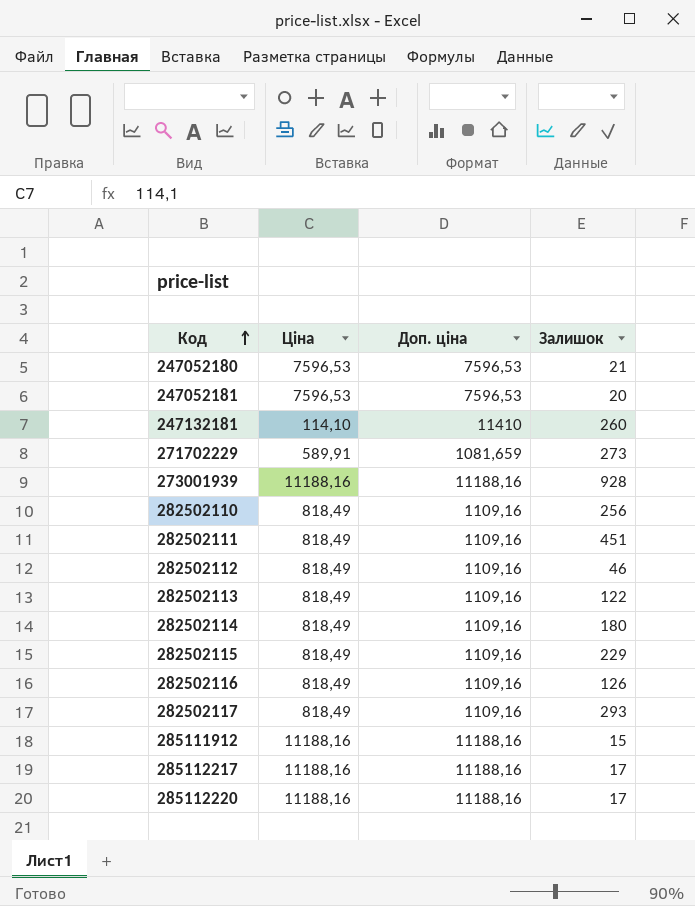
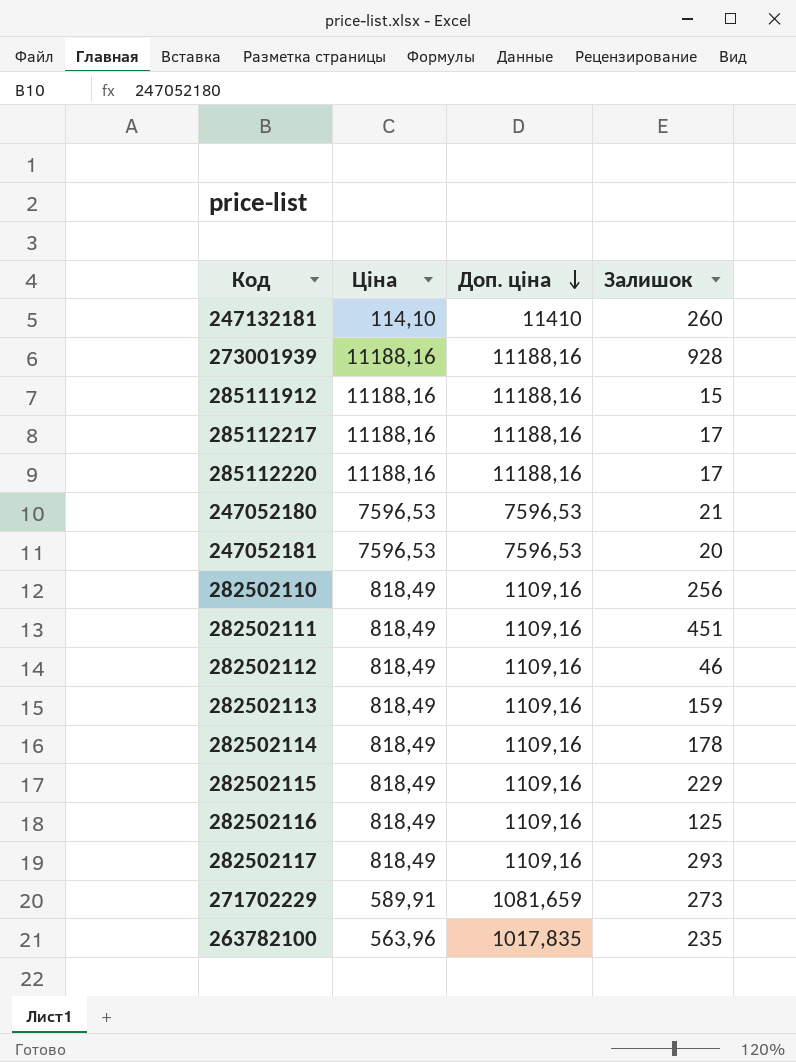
row order: Код ascending -> Доп. ціна descending
282502113 | Залишок: 122 -> 159
282502114 | Залишок: 180 -> 178
282502116 | Залишок: 126 -> 125
row 263782100: none -> 563,96 | 1017,835 | 235

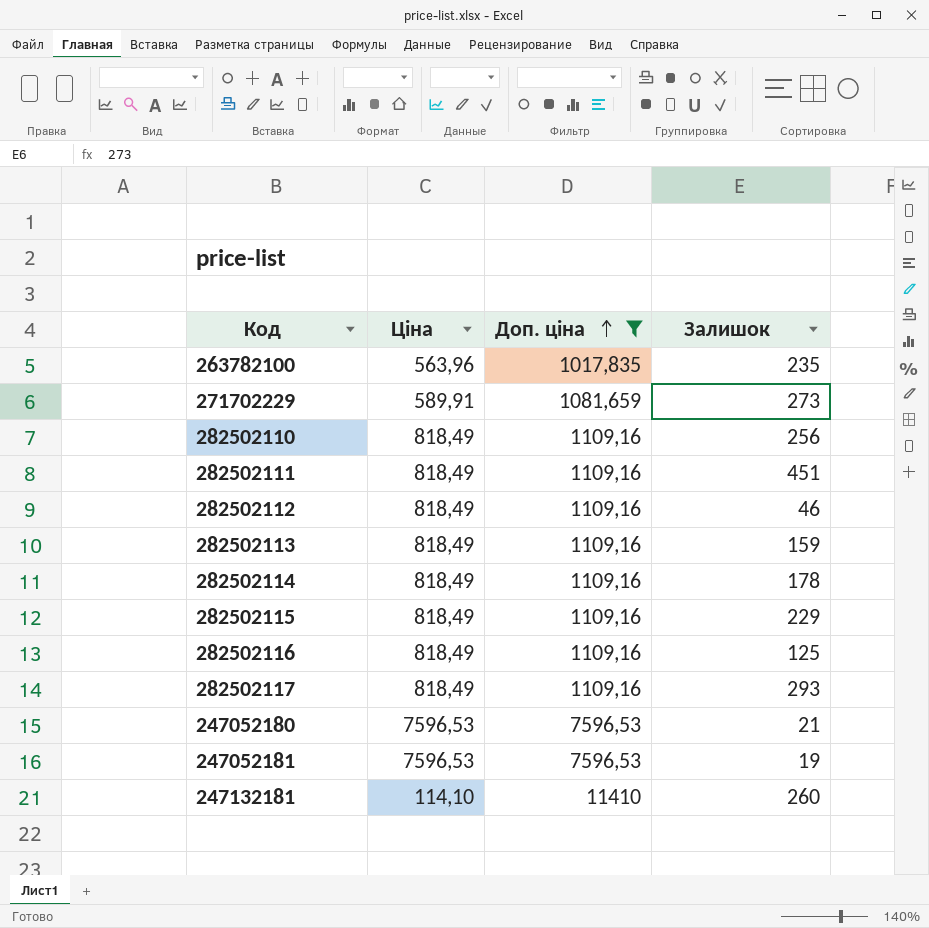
filter: none -> Доп. ціна != 11188,16
row order: Доп. ціна descending -> Доп. ціна ascending
247052181 | Залишок: 20 -> 19

